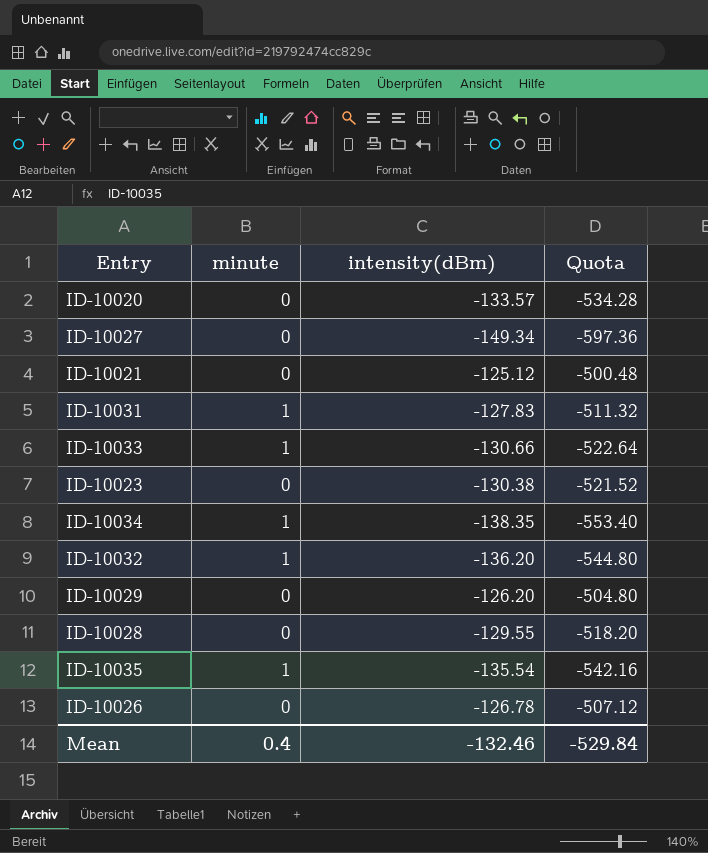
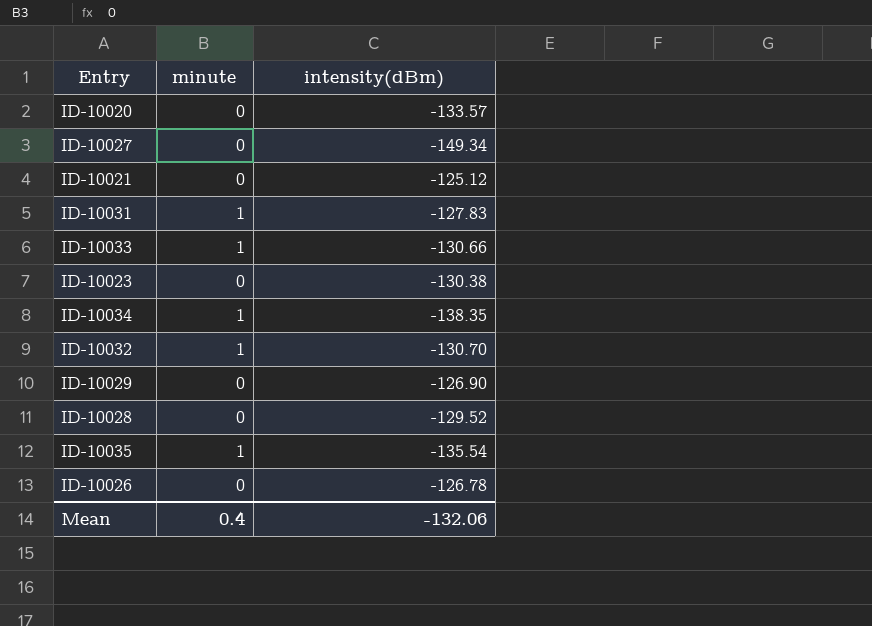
column Quota | formula: [intensity(dBm)] * 4 -> none
ID-10032 | intensity(dBm): -136.20 -> -130.70
ID-10029 | intensity(dBm): -126.20 -> -126.90
ID-10028 | intensity(dBm): -129.55 -> -129.52
Mean | intensity(dBm): -132.46 -> -132.06

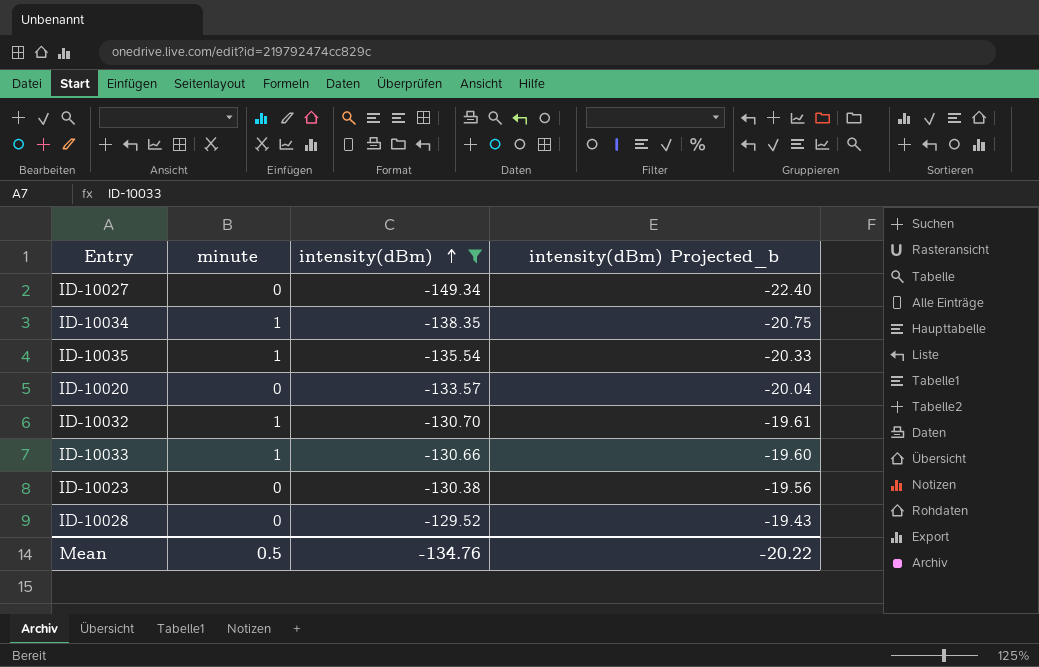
filter: none -> intensity(dBm) <= -129.52
row order: none -> intensity(dBm) ascending
column intensity(dBm) Projected_b | formula: none -> [intensity(dBm)] * 0.15
Mean | minute: 0.4 -> 0.5
Mean | intensity(dBm): -132.06 -> -134.76

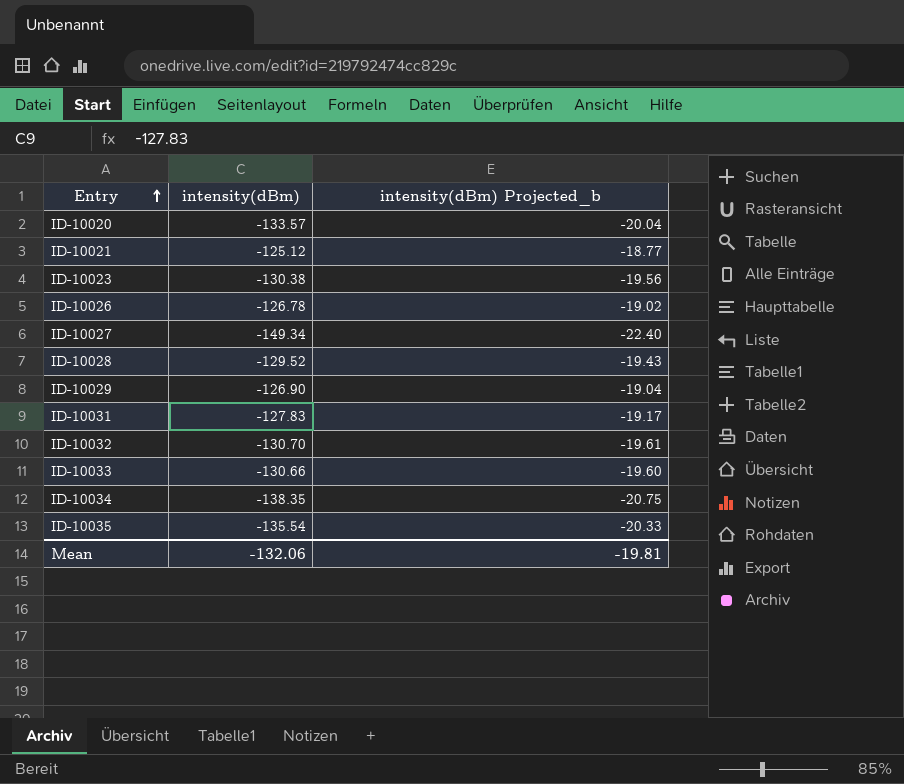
filter: intensity(dBm) <= -129.52 -> none
row order: intensity(dBm) ascending -> Entry ascending
column minute | position: 2 -> none
Mean | intensity(dBm): -134.76 -> -132.06
Mean | intensity(dBm) Projected_b: -20.22 -> -19.81

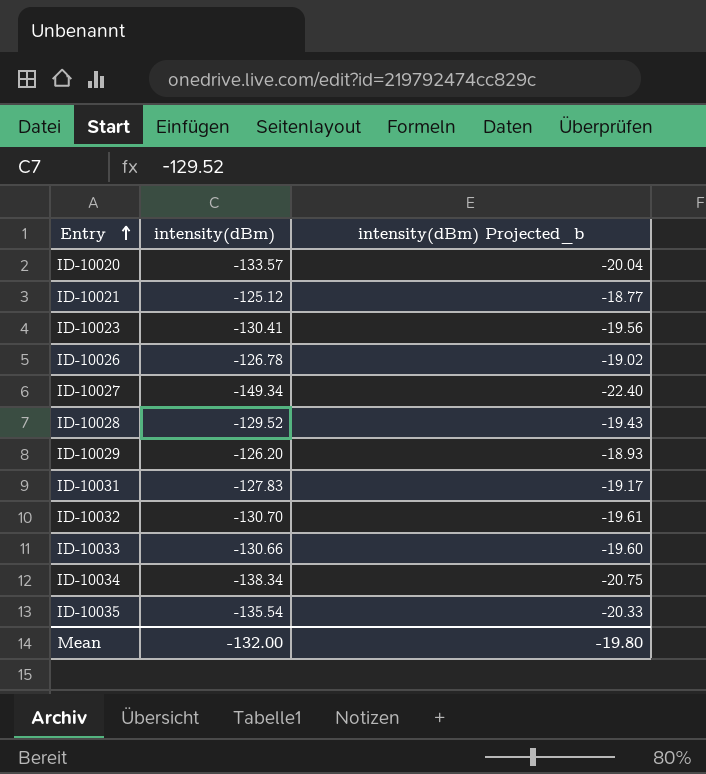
ID-10023 | intensity(dBm): -130.38 -> -130.41
ID-10029 | intensity(dBm): -126.90 -> -126.20
ID-10029 | intensity(dBm) Projected_b: -19.04 -> -18.93
ID-10034 | intensity(dBm): -138.35 -> -138.34
Mean | intensity(dBm): -132.06 -> -132.00
Mean | intensity(dBm) Projected_b: -19.81 -> -19.80

